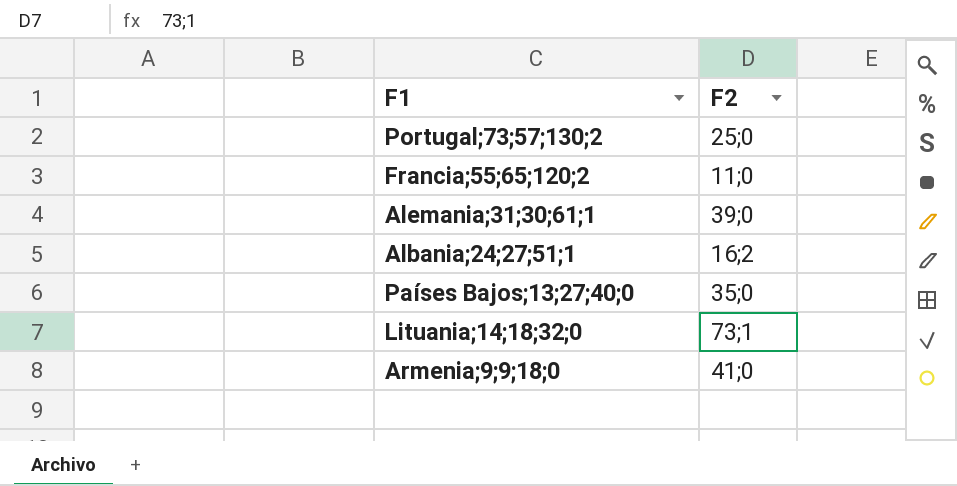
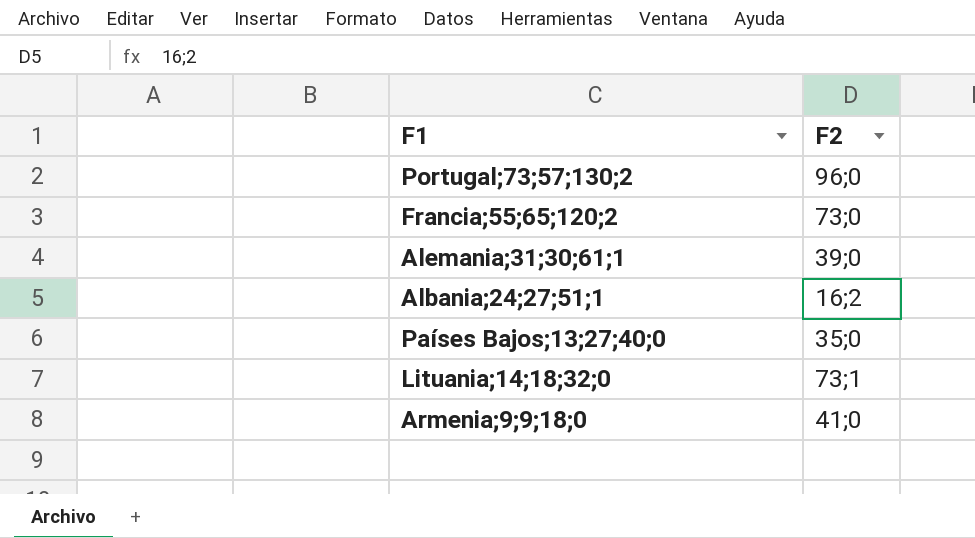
Portugal;73;57;130;2 | F2: 25;0 -> 96;0
Francia;55;65;120;2 | F2: 11;0 -> 73;0

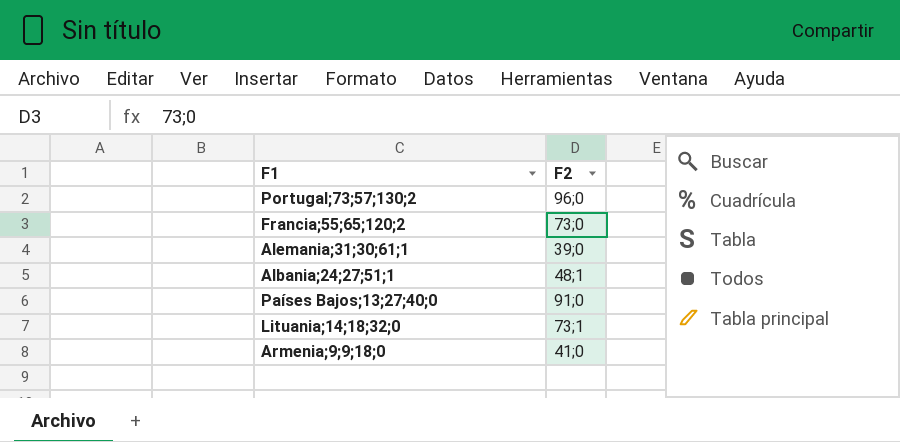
Albania;24;27;51;1 | F2: 16;2 -> 48;1
Países Bajos;13;27;40;0 | F2: 35;0 -> 91;0

